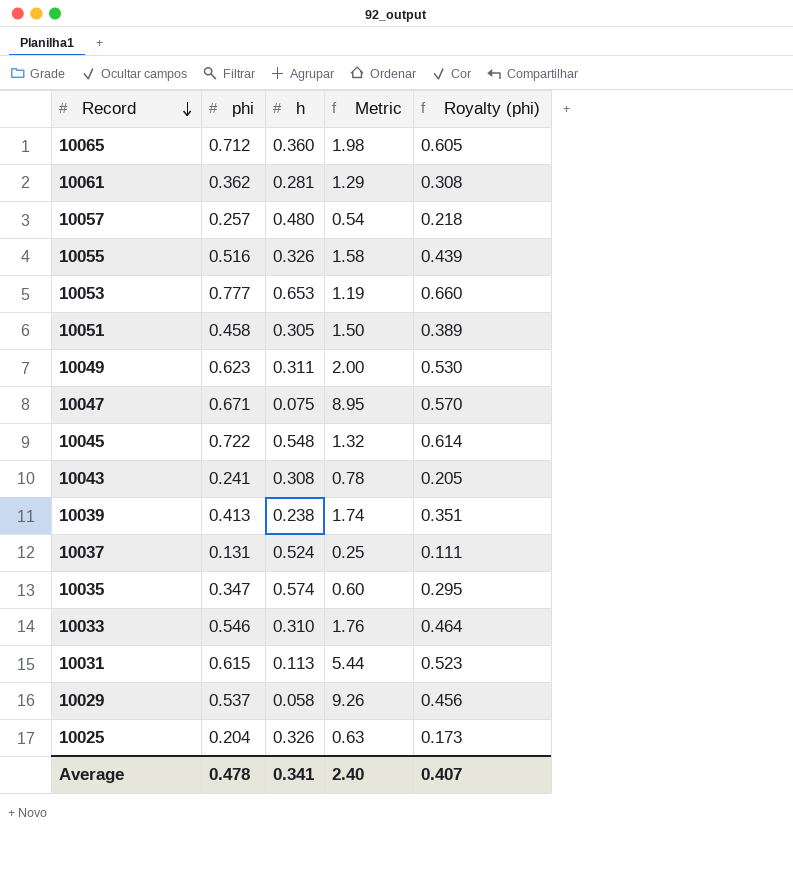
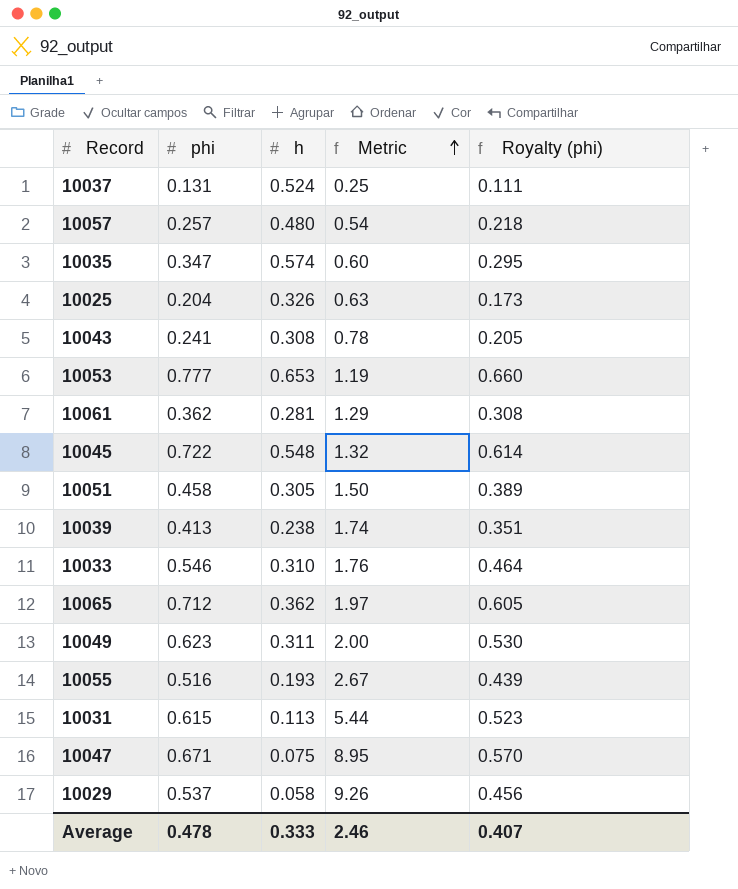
row order: Record descending -> Metric ascending
10065 | h: 0.360 -> 0.362
10065 | Metric: 1.98 -> 1.97
10055 | h: 0.326 -> 0.193
10055 | Metric: 1.58 -> 2.67
Average | h: 0.341 -> 0.333
Average | Metric: 2.40 -> 2.46

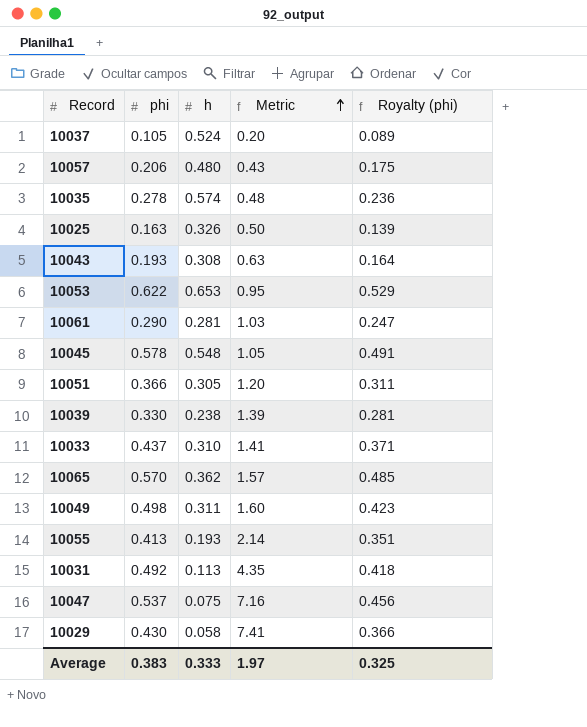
10037 | phi: 0.131 -> 0.105
10037 | Metric: 0.25 -> 0.20
10037 | Royalty (phi): 0.111 -> 0.089
10057 | phi: 0.257 -> 0.206
10057 | Metric: 0.54 -> 0.43
10057 | Royalty (phi): 0.218 -> 0.175
10035 | phi: 0.347 -> 0.278
10035 | Metric: 0.60 -> 0.48
10035 | Royalty (phi): 0.295 -> 0.236
10025 | phi: 0.204 -> 0.163
10025 | Metric: 0.63 -> 0.50
10025 | Royalty (phi): 0.173 -> 0.139
10043 | phi: 0.241 -> 0.193
10043 | Metric: 0.78 -> 0.63
10043 | Royalty (phi): 0.205 -> 0.164
10053 | phi: 0.777 -> 0.622
10053 | Metric: 1.19 -> 0.95
10053 | Royalty (phi): 0.660 -> 0.529
10061 | phi: 0.362 -> 0.290
10061 | Metric: 1.29 -> 1.03
10061 | Royalty (phi): 0.308 -> 0.247
10045 | phi: 0.722 -> 0.578
10045 | Metric: 1.32 -> 1.05
10045 | Royalty (phi): 0.614 -> 0.491
10051 | phi: 0.458 -> 0.366
10051 | Metric: 1.50 -> 1.20
10051 | Royalty (phi): 0.389 -> 0.311
10039 | phi: 0.413 -> 0.330
10039 | Metric: 1.74 -> 1.39
10039 | Royalty (phi): 0.351 -> 0.281
10033 | phi: 0.546 -> 0.437
10033 | Metric: 1.76 -> 1.41
10033 | Royalty (phi): 0.464 -> 0.371
10065 | phi: 0.712 -> 0.570
10065 | Metric: 1.97 -> 1.57
10065 | Royalty (phi): 0.605 -> 0.485
10049 | phi: 0.623 -> 0.498
10049 | Metric: 2.00 -> 1.60
10049 | Royalty (phi): 0.530 -> 0.423
10055 | phi: 0.516 -> 0.413
10055 | Metric: 2.67 -> 2.14
10055 | Royalty (phi): 0.439 -> 0.351
10031 | phi: 0.615 -> 0.492
10031 | Metric: 5.44 -> 4.35
10031 | Royalty (phi): 0.523 -> 0.418
10047 | phi: 0.671 -> 0.537
10047 | Metric: 8.95 -> 7.16
10047 | Royalty (phi): 0.570 -> 0.456
10029 | phi: 0.537 -> 0.430
10029 | Metric: 9.26 -> 7.41
10029 | Royalty (phi): 0.456 -> 0.366
Average | phi: 0.478 -> 0.383
Average | Metric: 2.46 -> 1.97
Average | Royalty (phi): 0.407 -> 0.325

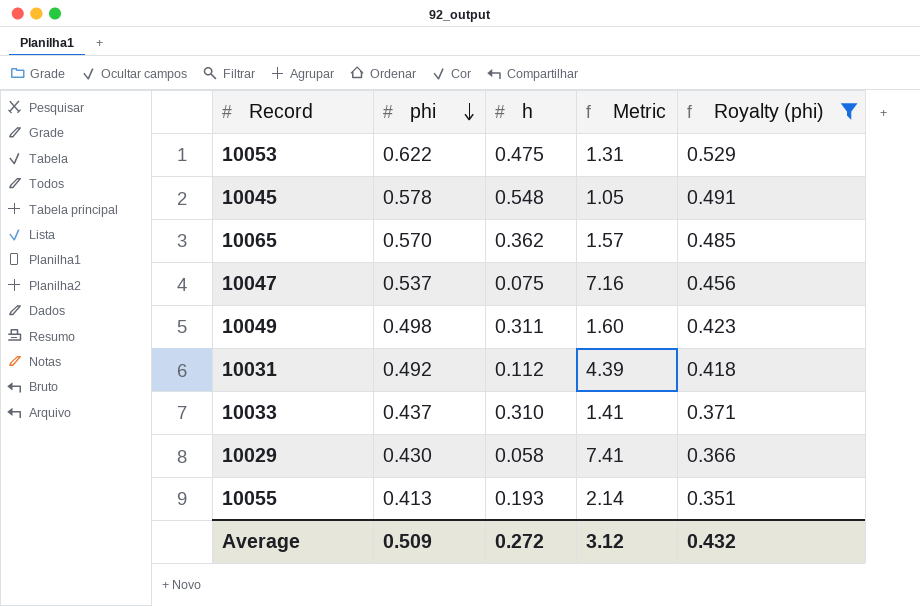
filter: none -> Royalty (phi) >= 0.351
row order: Metric ascending -> phi descending
10053 | h: 0.653 -> 0.475
10053 | Metric: 0.95 -> 1.31
10031 | h: 0.113 -> 0.112
10031 | Metric: 4.35 -> 4.39
Average | phi: 0.383 -> 0.509
Average | h: 0.333 -> 0.272
Average | Metric: 1.97 -> 3.12
Average | Royalty (phi): 0.325 -> 0.432

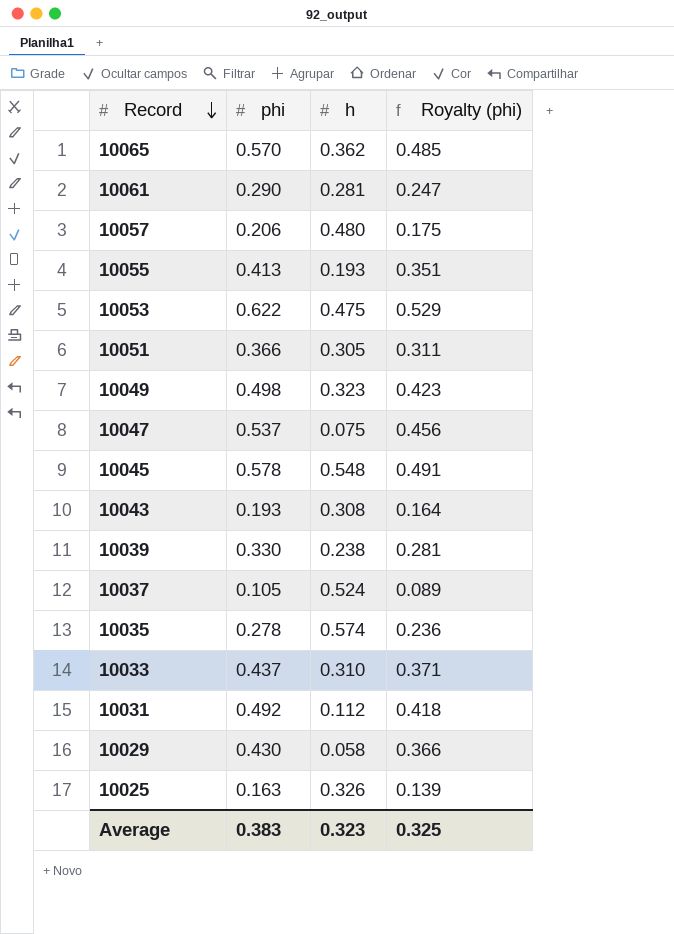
filter: Royalty (phi) >= 0.351 -> none
row order: phi descending -> Record descending
column Metric | formula: [phi] / [h] -> none
10049 | h: 0.311 -> 0.323
Average | phi: 0.509 -> 0.383
Average | h: 0.272 -> 0.323
Average | Royalty (phi): 0.432 -> 0.325

